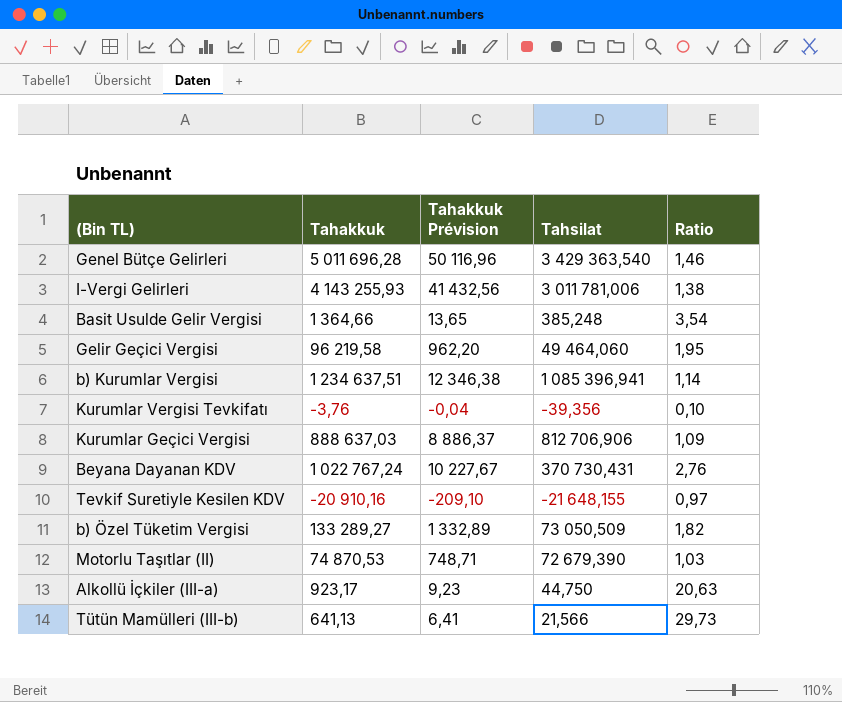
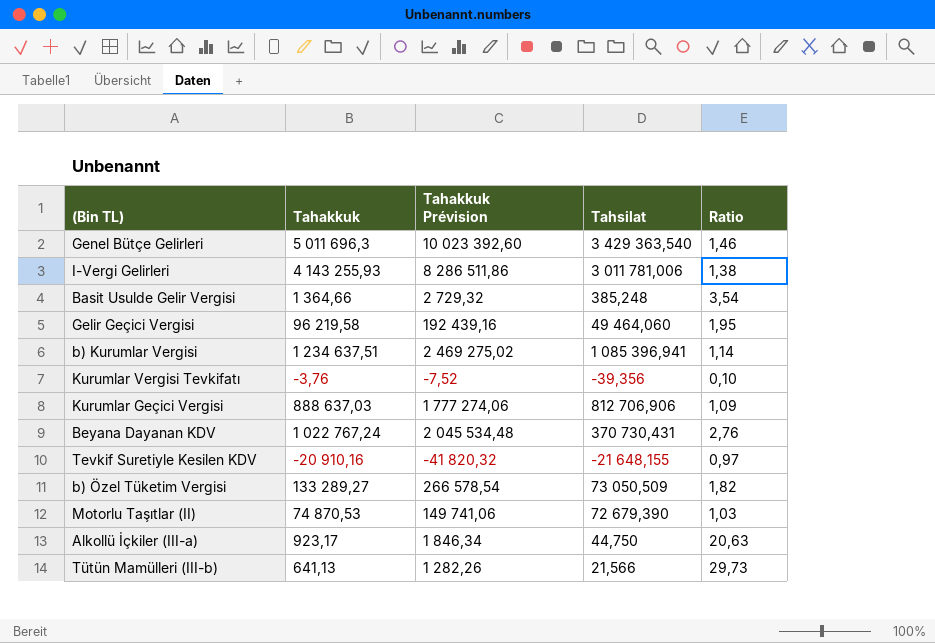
column Tahakkuk Prévision | formula: [Tahakkuk] * 0,01 -> [Tahakkuk] * 2
Genel Bütçe Gelirleri | Tahakkuk: 5 011 696,28 -> 5 011 696,3

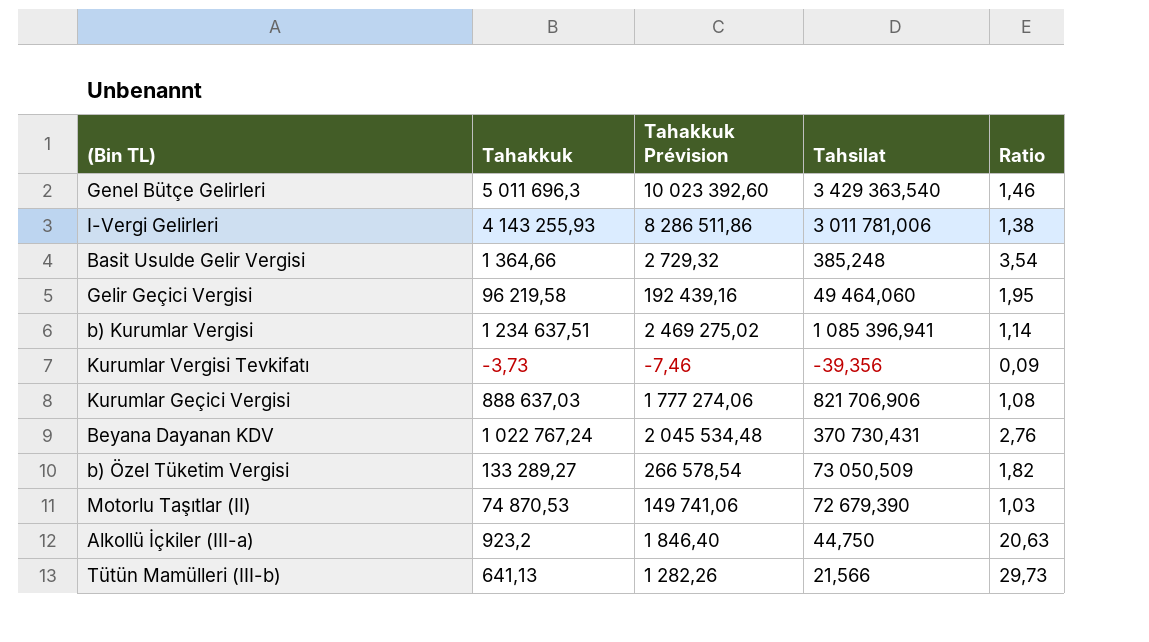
row Tevkif Suretiyle Kesilen KDV: -20 910,16 | -41 820,32 | -21 648,155 | 0,97 -> none
Kurumlar Vergisi Tevkifatı | Tahakkuk: -3,76 -> -3,73
Kurumlar Vergisi Tevkifatı | Tahakkuk Prévision: -7,52 -> -7,46
Kurumlar Vergisi Tevkifatı | Ratio: 0,10 -> 0,09
Kurumlar Geçici Vergisi | Tahsilat: 812 706,906 -> 821 706,906
Kurumlar Geçici Vergisi | Ratio: 1,09 -> 1,08
Alkollü İçkiler (III-a) | Tahakkuk: 923,17 -> 923,2
Alkollü İçkiler (III-a) | Tahakkuk Prévision: 1 846,34 -> 1 846,40

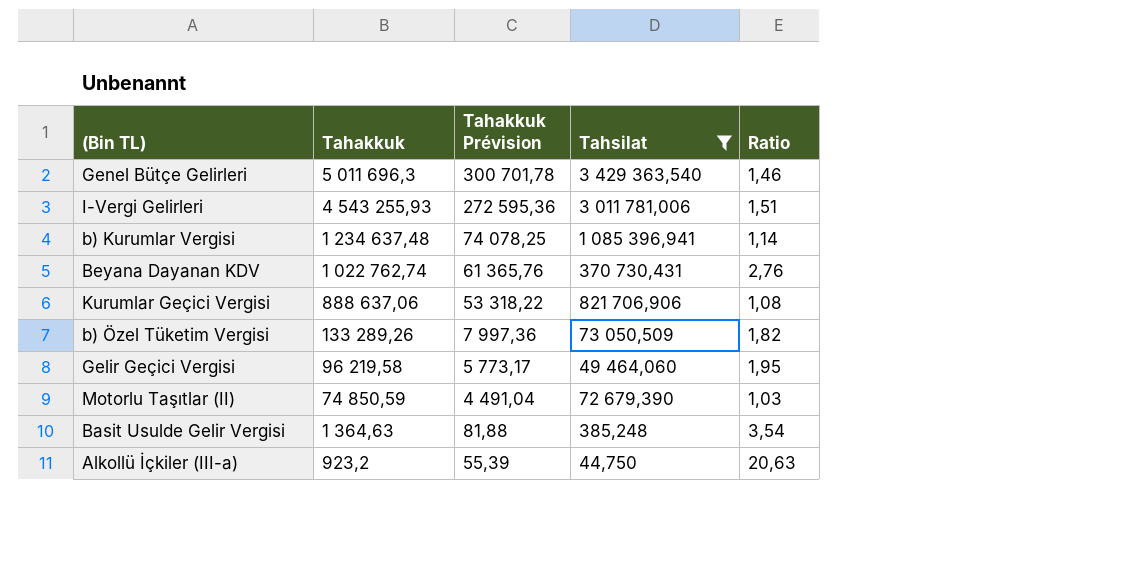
filter: none -> Tahsilat >= 44,750
row order: none -> Tahakkuk descending
column Tahakkuk Prévision | formula: [Tahakkuk] * 2 -> [Tahakkuk] * 0,06
I-Vergi Gelirleri | Tahakkuk: 4 143 255,93 -> 4 543 255,93
I-Vergi Gelirleri | Ratio: 1,38 -> 1,51
b) Kurumlar Vergisi | Tahakkuk: 1 234 637,51 -> 1 234 637,48
Beyana Dayanan KDV | Tahakkuk: 1 022 767,24 -> 1 022 762,74
Kurumlar Geçici Vergisi | Tahakkuk: 888 637,03 -> 888 637,06
b) Özel Tüketim Vergisi | Tahakkuk: 133 289,27 -> 133 289,26
Motorlu Taşıtlar (II) | Tahakkuk: 74 870,53 -> 74 850,59
Basit Usulde Gelir Vergisi | Tahakkuk: 1 364,66 -> 1 364,63

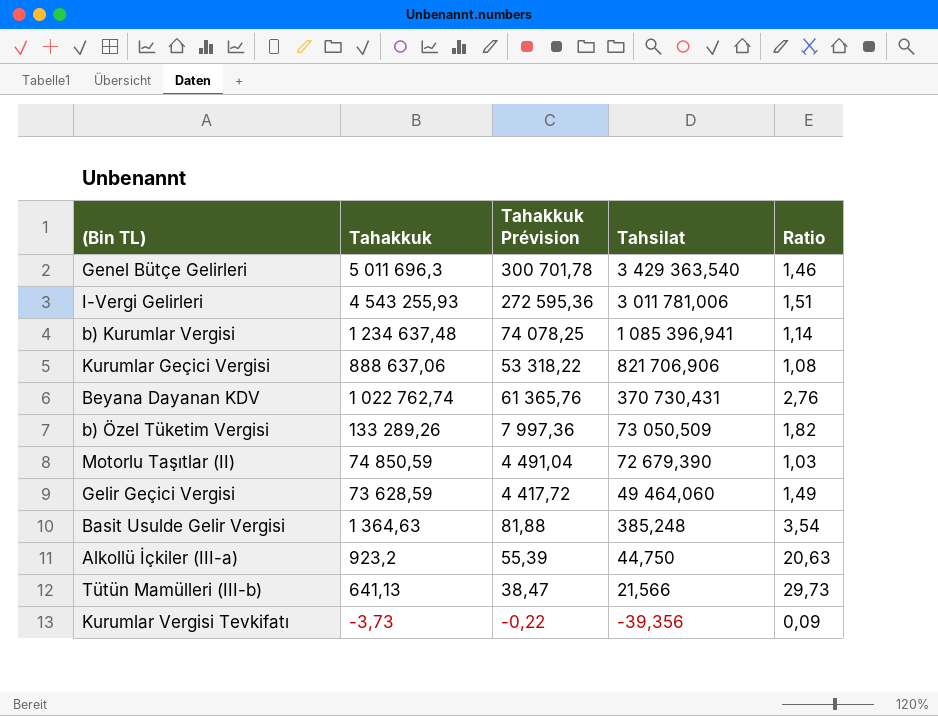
filter: Tahsilat >= 44,750 -> none
row order: Tahakkuk descending -> Tahsilat descending
Gelir Geçici Vergisi | Tahakkuk: 96 219,58 -> 73 628,59
Gelir Geçici Vergisi | Tahakkuk Prévision: 5 773,17 -> 4 417,72
Gelir Geçici Vergisi | Ratio: 1,95 -> 1,49

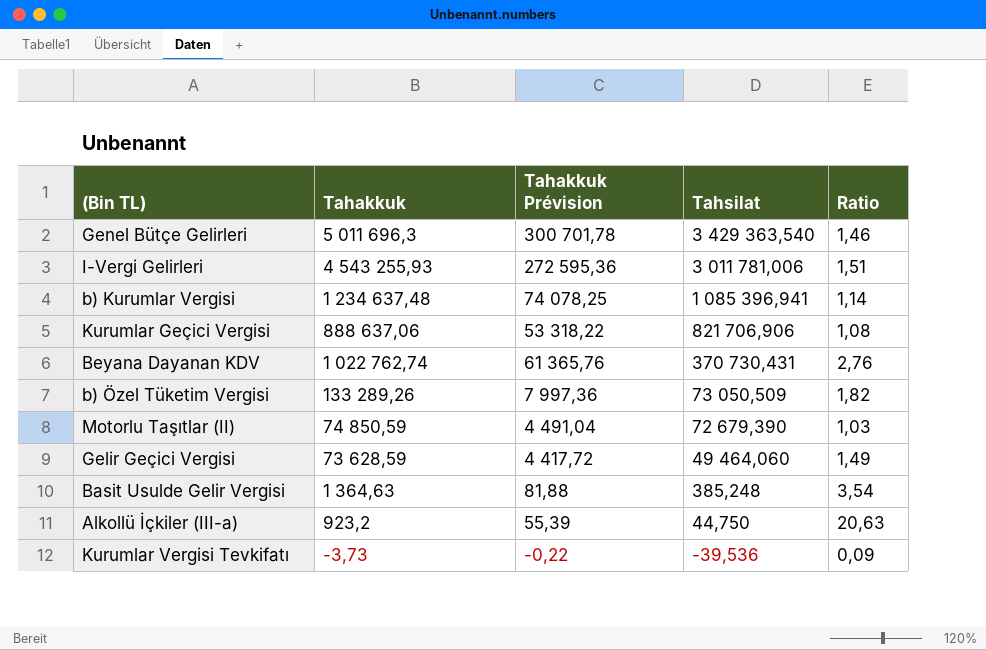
row Tütün Mamülleri (III-b): 641,13 | 38,47 | 21,566 | 29,73 -> none
Kurumlar Vergisi Tevkifatı | Tahsilat: -39,356 -> -39,536

